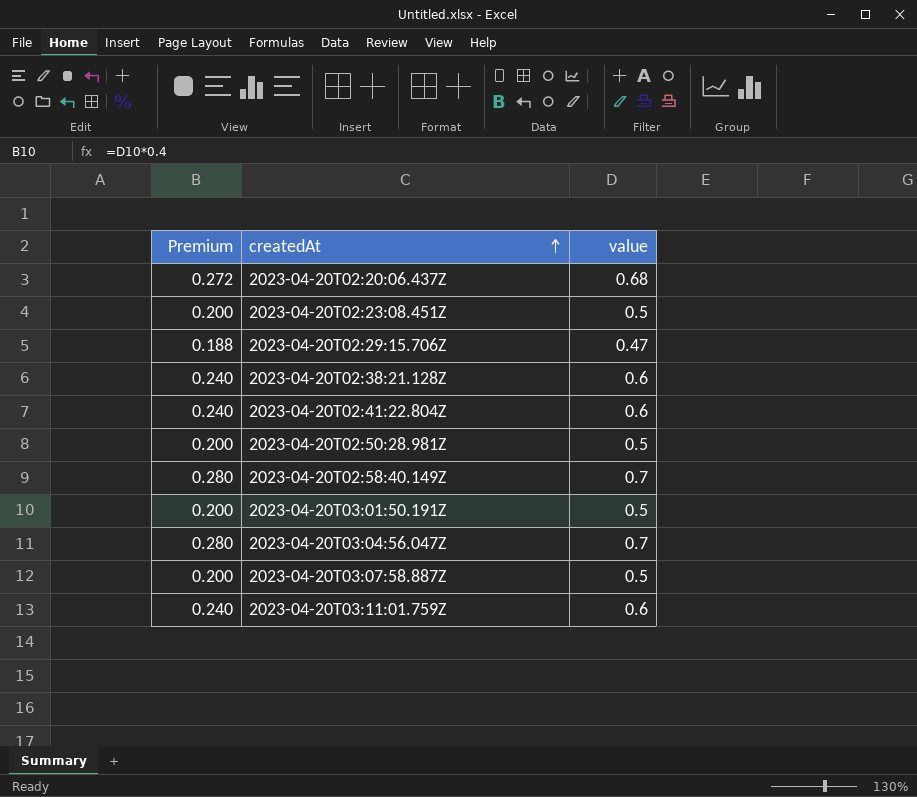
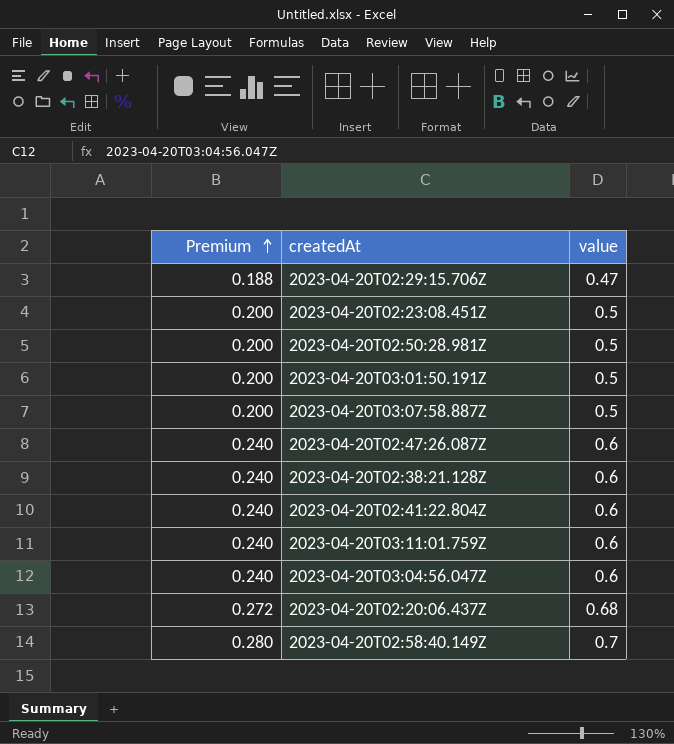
row order: createdAt ascending -> Premium ascending
row 2023-04-20T02:47:26.087Z: none -> 0.240 | 0.6
2023-04-20T03:04:56.047Z | Premium: 0.280 -> 0.240
2023-04-20T03:04:56.047Z | value: 0.7 -> 0.6

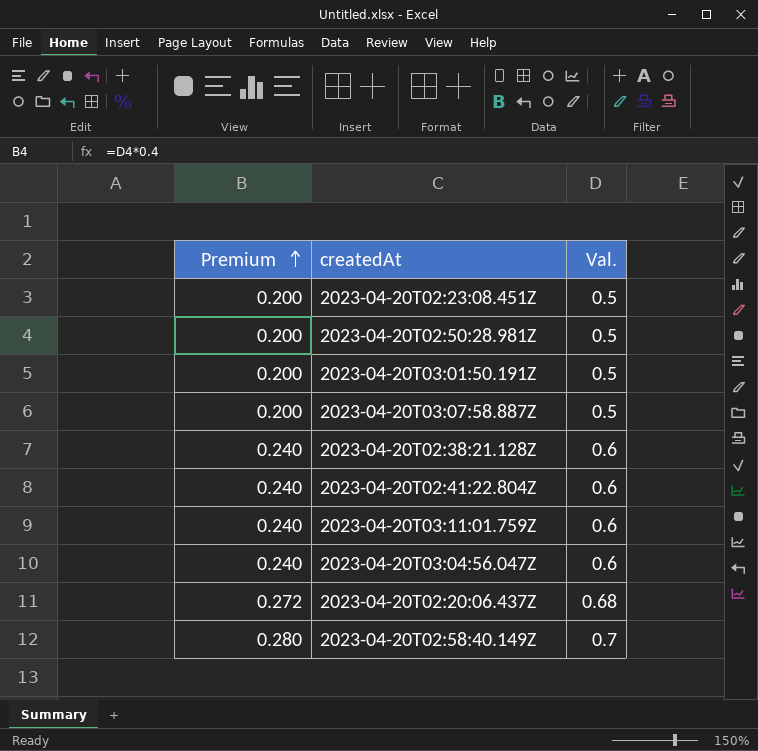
column name: value -> Val.
row 2023-04-20T02:29:15.706Z: 0.188 | 0.47 -> none
row 2023-04-20T02:47:26.087Z: 0.240 | 0.6 -> none

